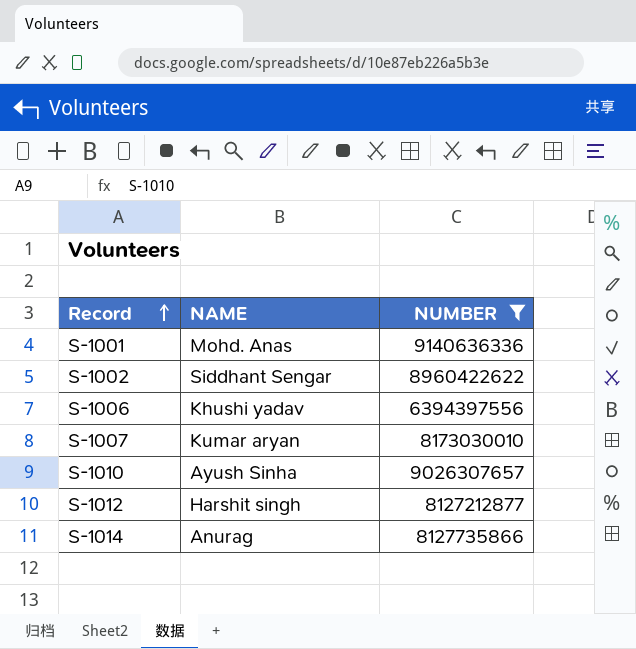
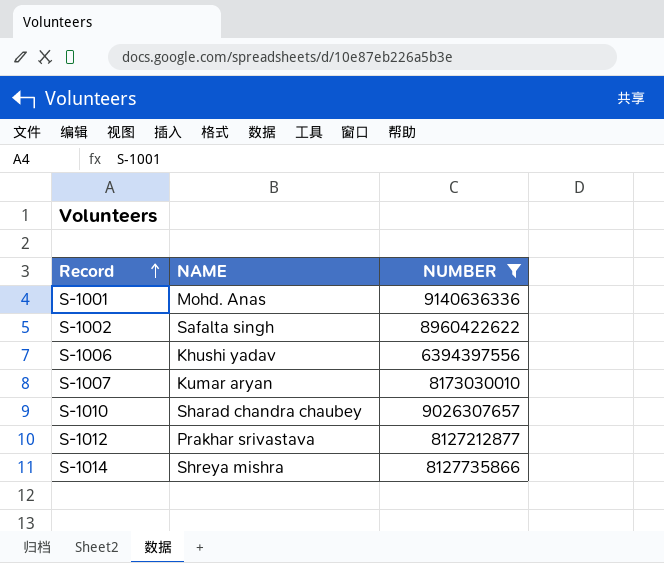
S-1002 | NAME: Siddhant Sengar -> Safalta singh
S-1010 | NAME: Ayush Sinha -> Sharad chandra chaubey
S-1012 | NAME: Harshit singh -> Prakhar srivastava
S-1014 | NAME: Anurag -> Shreya mishra

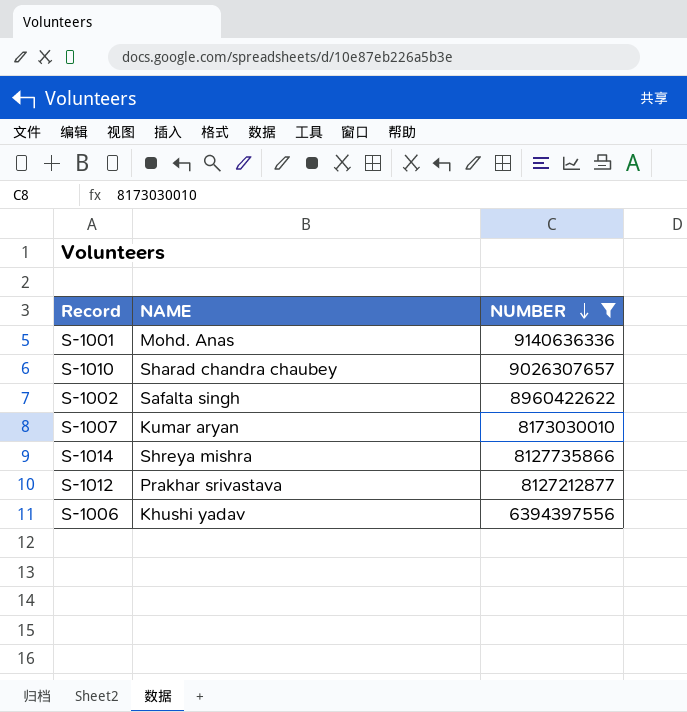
row order: Record ascending -> NUMBER descending

